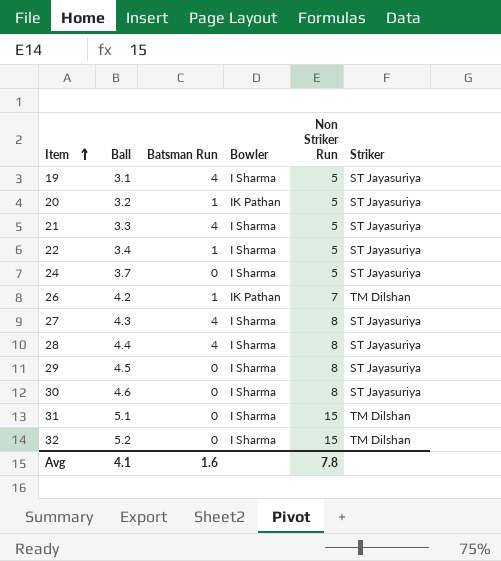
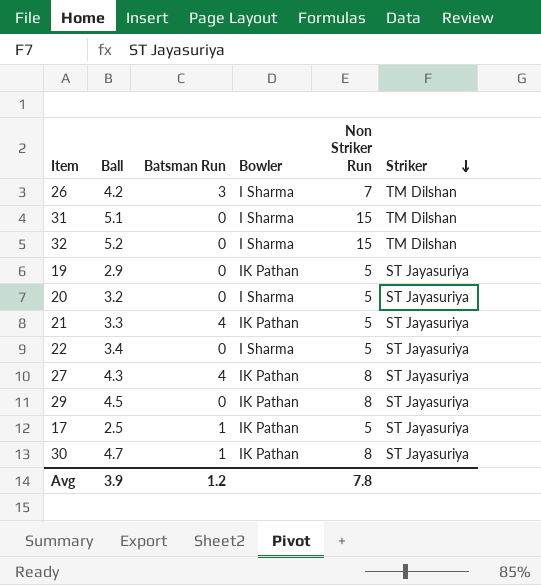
row order: Item ascending -> Striker descending
row 24: 3.7 | 0 | I Sharma | 5 | ST Jayasuriya -> none
row 28: 4.4 | 4 | I Sharma | 8 | ST Jayasuriya -> none
26 | Batsman Run: 1 -> 3
26 | Bowler: IK Pathan -> I Sharma
19 | Ball: 3.1 -> 2.9
19 | Batsman Run: 4 -> 0
19 | Bowler: I Sharma -> IK Pathan
20 | Batsman Run: 1 -> 0
20 | Bowler: IK Pathan -> I Sharma
21 | Bowler: I Sharma -> IK Pathan
22 | Batsman Run: 1 -> 0
27 | Bowler: I Sharma -> IK Pathan
29 | Bowler: I Sharma -> IK Pathan
row 17: none -> 2.5 | 1 | IK Pathan | 5 | ST Jayasuriya
30 | Ball: 4.6 -> 4.7
30 | Batsman Run: 0 -> 1
30 | Bowler: I Sharma -> IK Pathan
Avg | Ball: 4.1 -> 3.9
Avg | Batsman Run: 1.6 -> 1.2

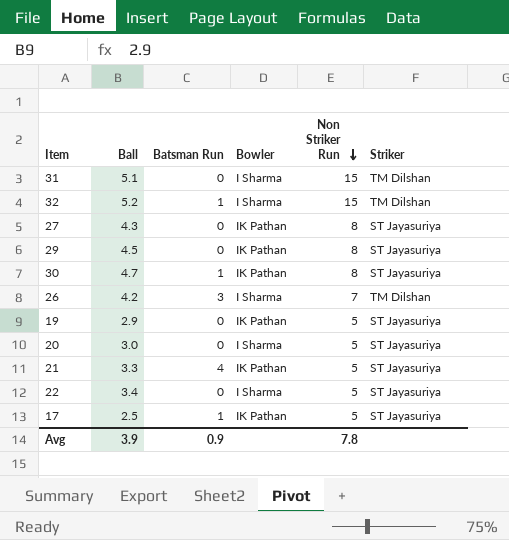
row order: Striker descending -> Non Striker Run descending
32 | Batsman Run: 0 -> 1
27 | Batsman Run: 4 -> 0
20 | Ball: 3.2 -> 3.0
Avg | Batsman Run: 1.2 -> 0.9

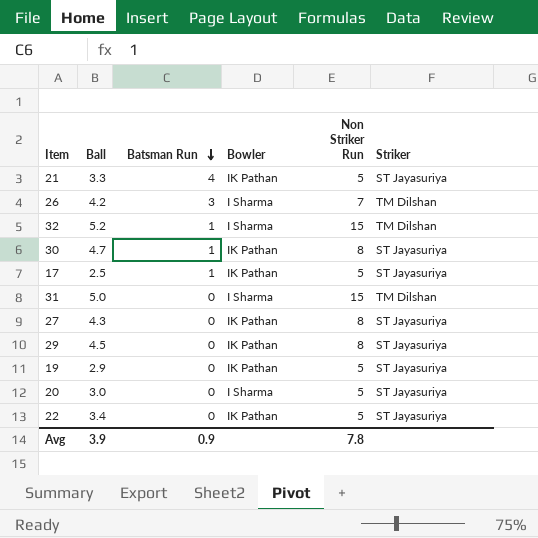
row order: Non Striker Run descending -> Batsman Run descending
31 | Ball: 5.1 -> 5.0
22 | Bowler: I Sharma -> IK Pathan

